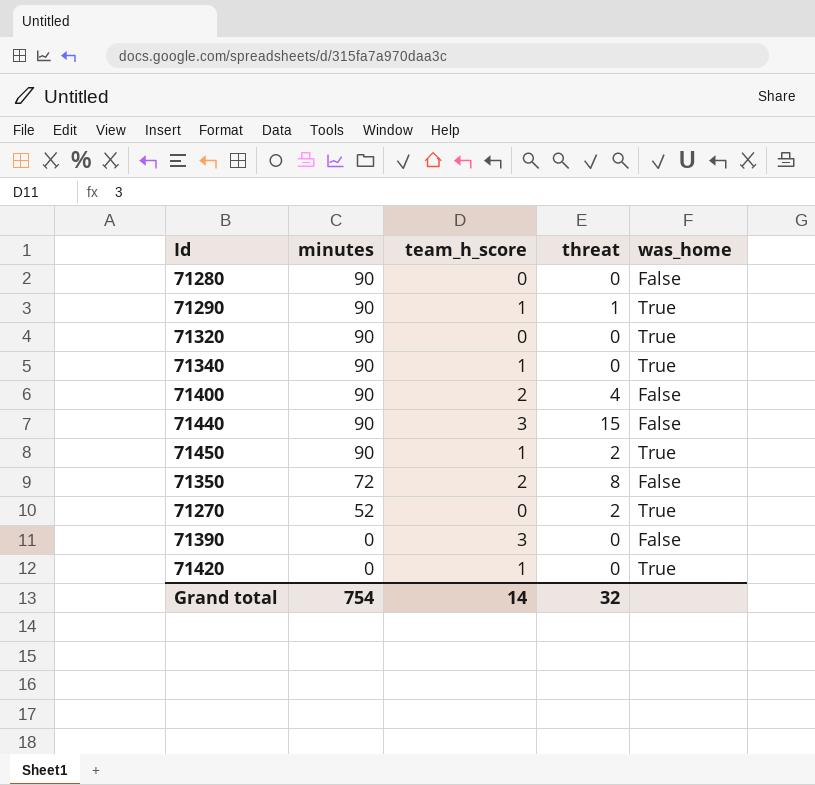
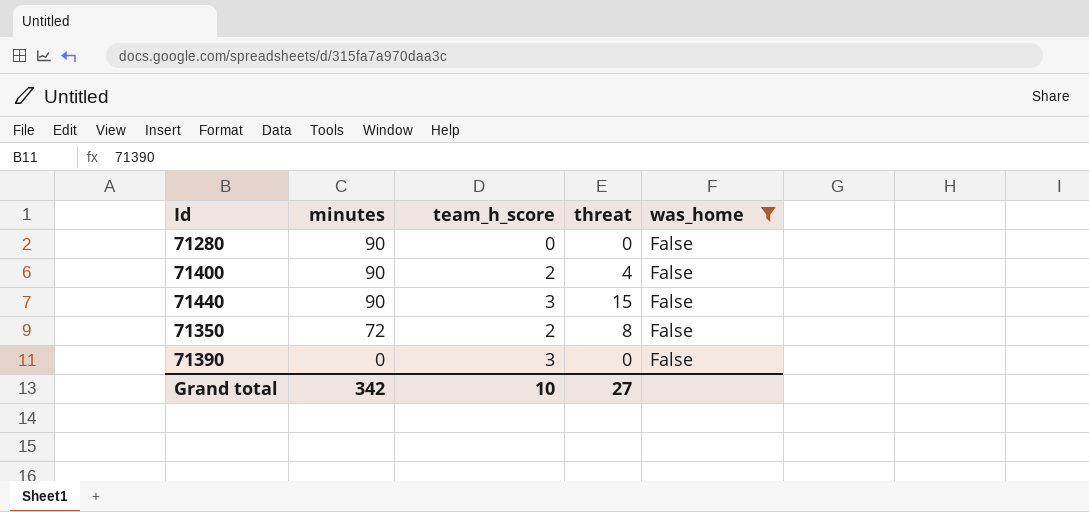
filter: none -> was_home = False
Grand total | minutes: 754 -> 342
Grand total | team_h_score: 14 -> 10
Grand total | threat: 32 -> 27

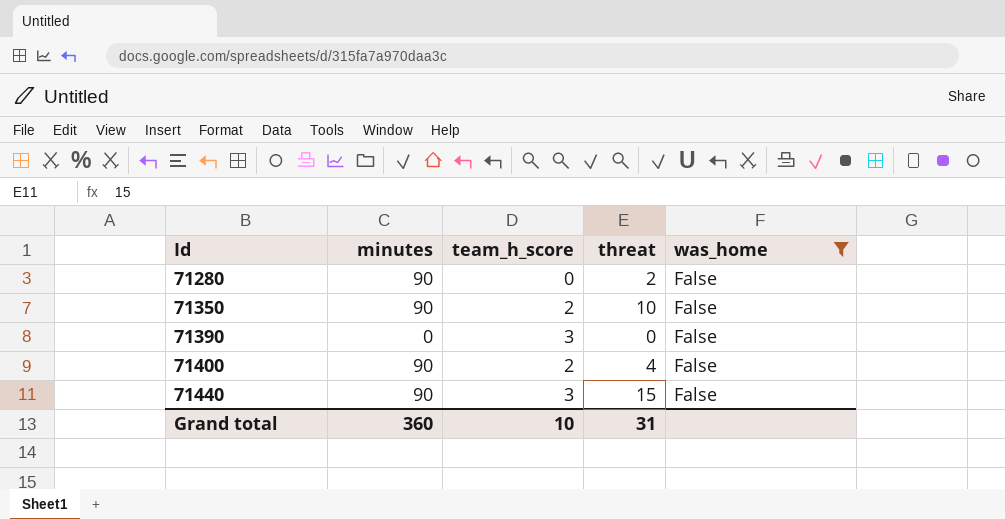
row order: minutes descending -> Id ascending
71280 | threat: 0 -> 2
71350 | minutes: 72 -> 90
71350 | threat: 8 -> 10
Grand total | minutes: 342 -> 360
Grand total | threat: 27 -> 31

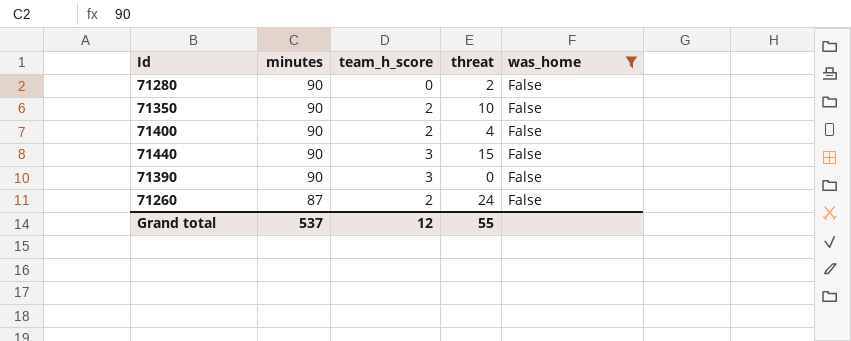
row order: Id ascending -> minutes descending
71390 | minutes: 0 -> 90
row 71260: none -> 87 | 2 | 24 | False
Grand total | minutes: 360 -> 537
Grand total | team_h_score: 10 -> 12
Grand total | threat: 31 -> 55

